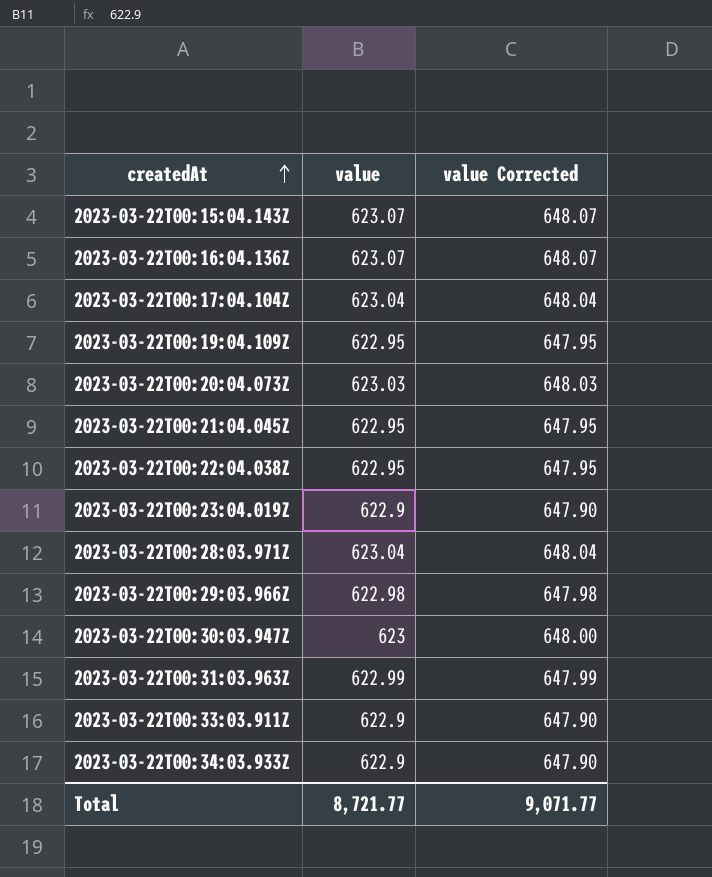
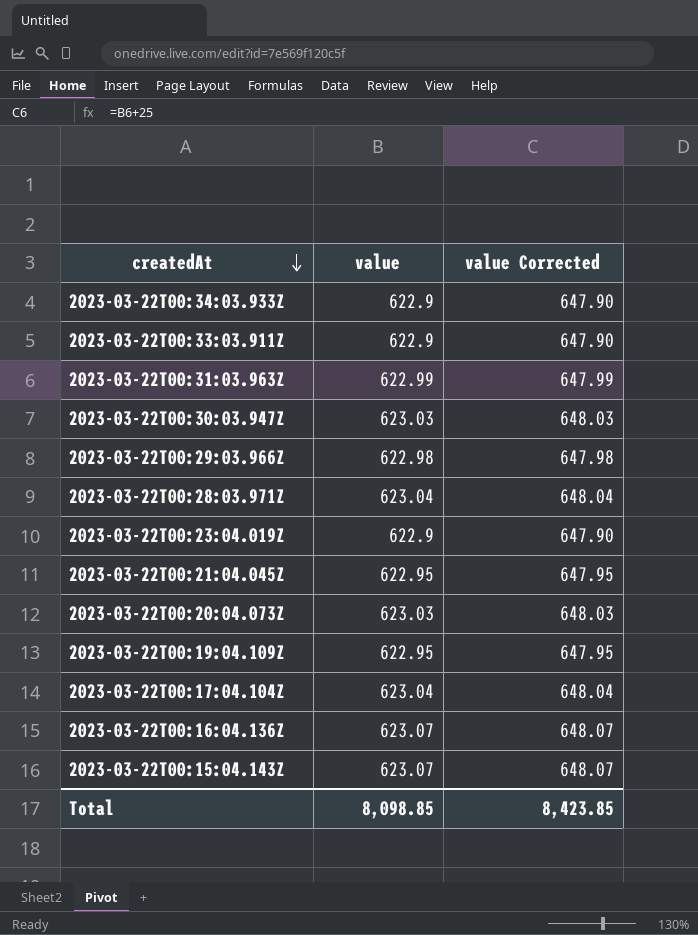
row order: createdAt ascending -> createdAt descending
row 2023-03-22T00:22:04.038Z: 622.95 | 647.95 -> none
2023-03-22T00:30:03.947Z | value: 623 -> 623.03
2023-03-22T00:30:03.947Z | value Corrected: 648.00 -> 648.03
Total | value: 8,721.77 -> 8,098.85
Total | value Corrected: 9,071.77 -> 8,423.85

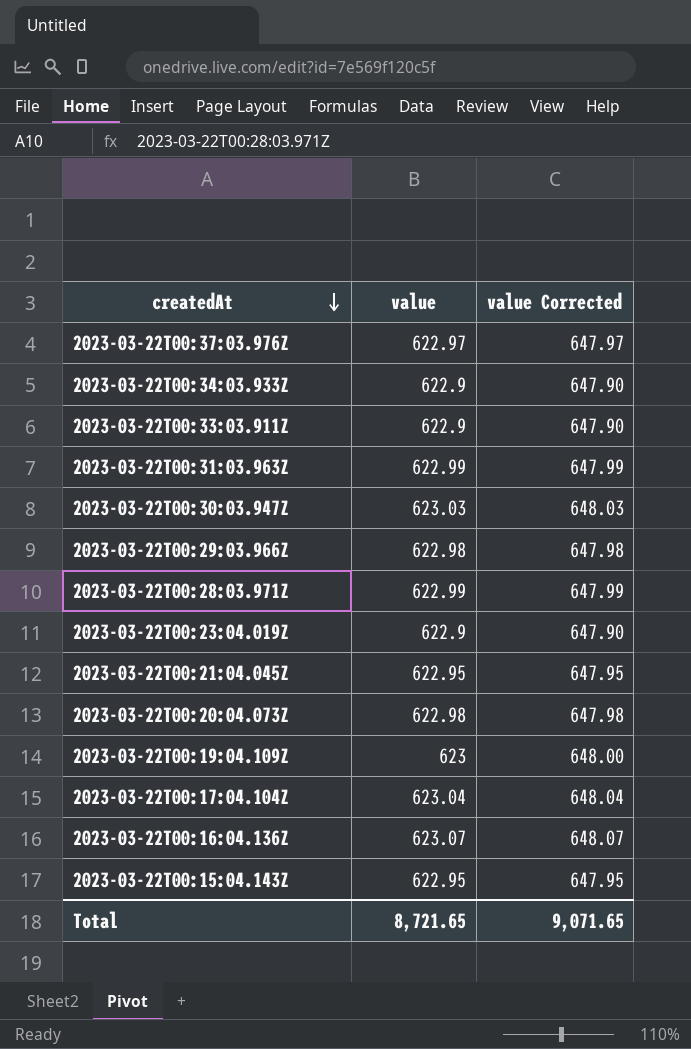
row 2023-03-22T00:37:03.976Z: none -> 622.97 | 647.97
2023-03-22T00:28:03.971Z | value: 623.04 -> 622.99
2023-03-22T00:28:03.971Z | value Corrected: 648.04 -> 647.99
2023-03-22T00:20:04.073Z | value: 623.03 -> 622.98
2023-03-22T00:20:04.073Z | value Corrected: 648.03 -> 647.98
2023-03-22T00:19:04.109Z | value: 622.95 -> 623
2023-03-22T00:19:04.109Z | value Corrected: 647.95 -> 648.00
2023-03-22T00:15:04.143Z | value: 623.07 -> 622.95
2023-03-22T00:15:04.143Z | value Corrected: 648.07 -> 647.95
Total | value: 8,098.85 -> 8,721.65
Total | value Corrected: 8,423.85 -> 9,071.65

